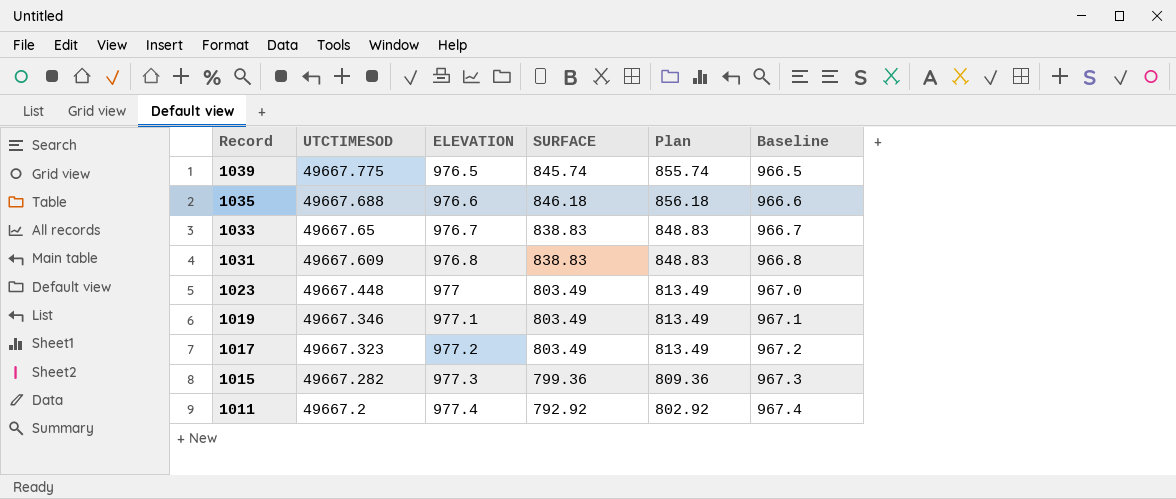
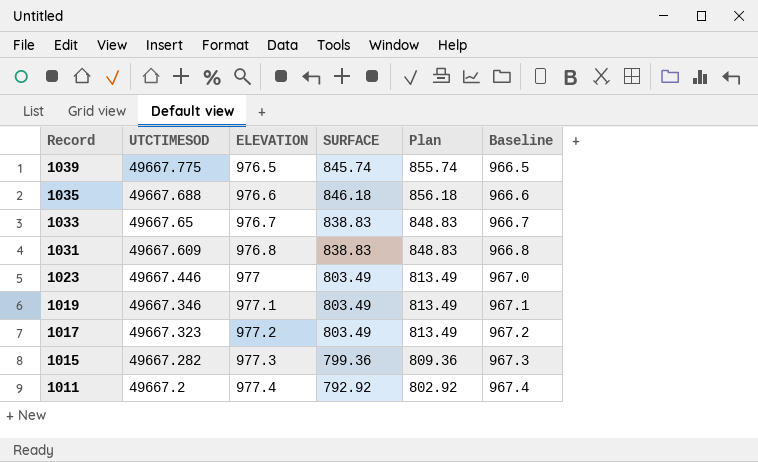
1023 | UTCTIMESOD: 49667.448 -> 49667.446

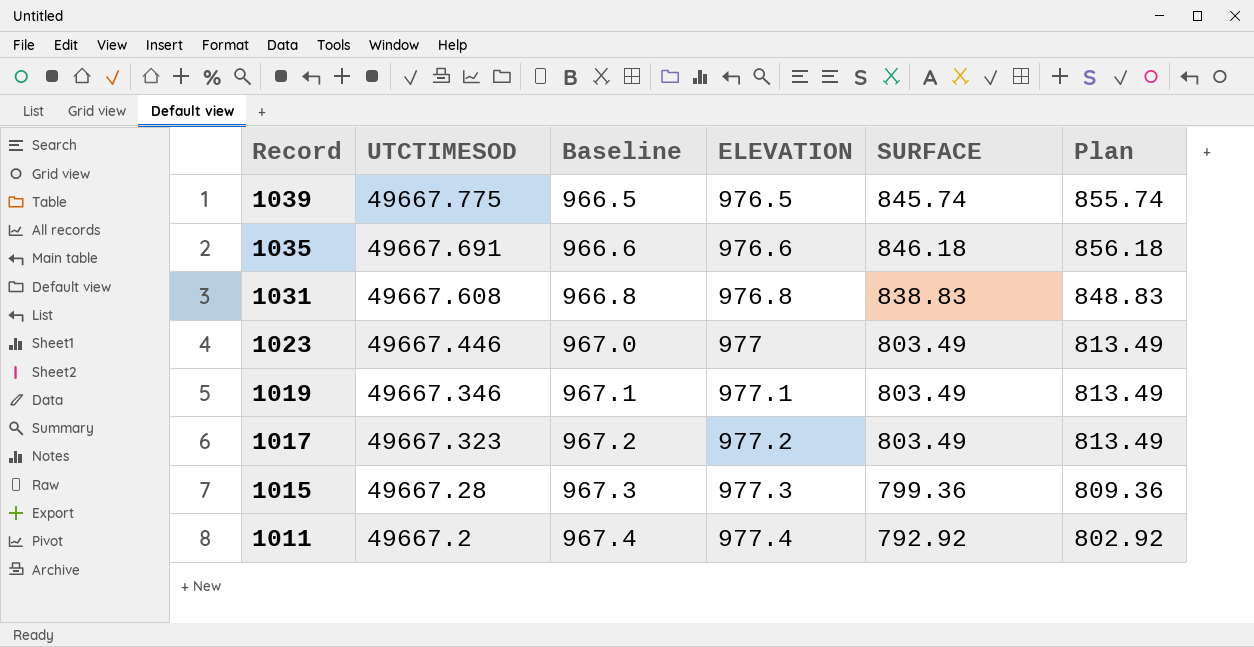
column Baseline | position: 6 -> 3
row 1033: 49667.65 | 976.7 | 838.83 | 848.83 | 966.7 -> none
1035 | UTCTIMESOD: 49667.688 -> 49667.691
1031 | UTCTIMESOD: 49667.609 -> 49667.608
1015 | UTCTIMESOD: 49667.282 -> 49667.28

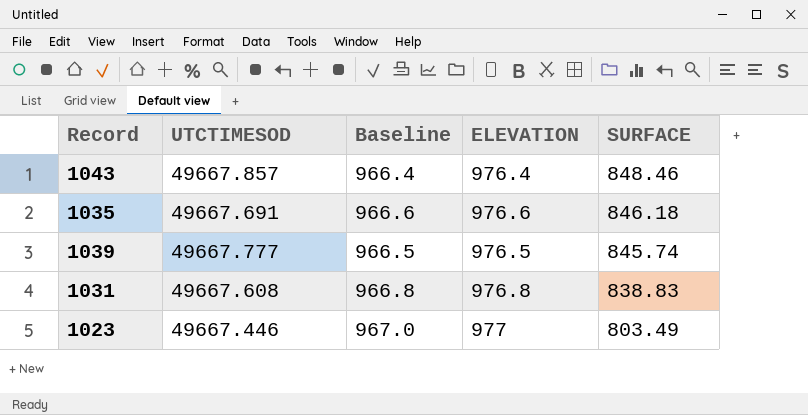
row order: Record descending -> SURFACE descending
column Plan | formula: [SURFACE] + 10 -> none
row 1019: 49667.346 | 967.1 | 977.1 | 803.49 | 813.49 -> none
row 1017: 49667.323 | 967.2 | 977.2 | 803.49 | 813.49 -> none
row 1015: 49667.28 | 967.3 | 977.3 | 799.36 | 809.36 -> none
row 1011: 49667.2 | 967.4 | 977.4 | 792.92 | 802.92 -> none
row 1043: none -> 49667.857 | 966.4 | 976.4 | 848.46
1039 | UTCTIMESOD: 49667.775 -> 49667.777

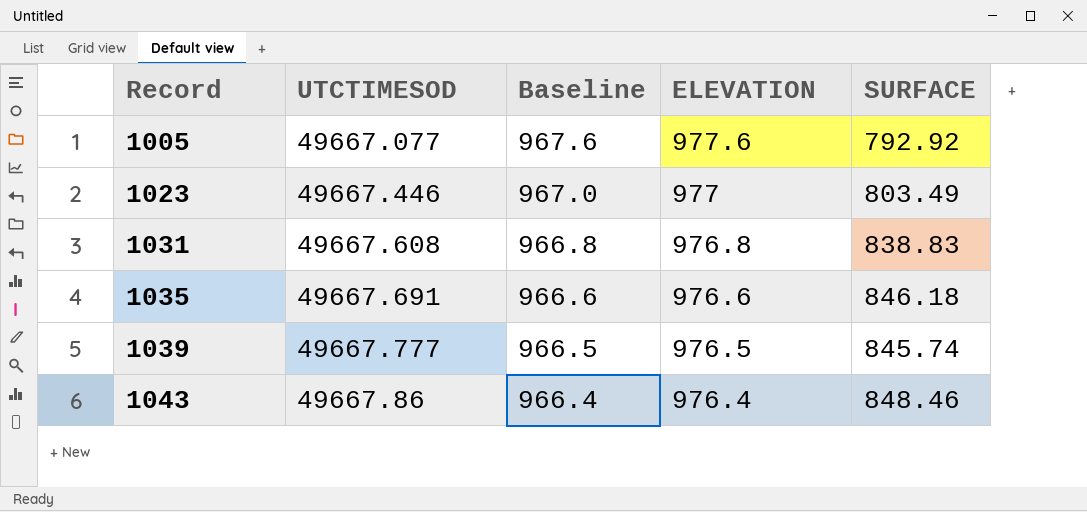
row order: SURFACE descending -> Record ascending
row 1005: none -> 49667.077 | 967.6 | 977.6 | 792.92
1043 | UTCTIMESOD: 49667.857 -> 49667.86

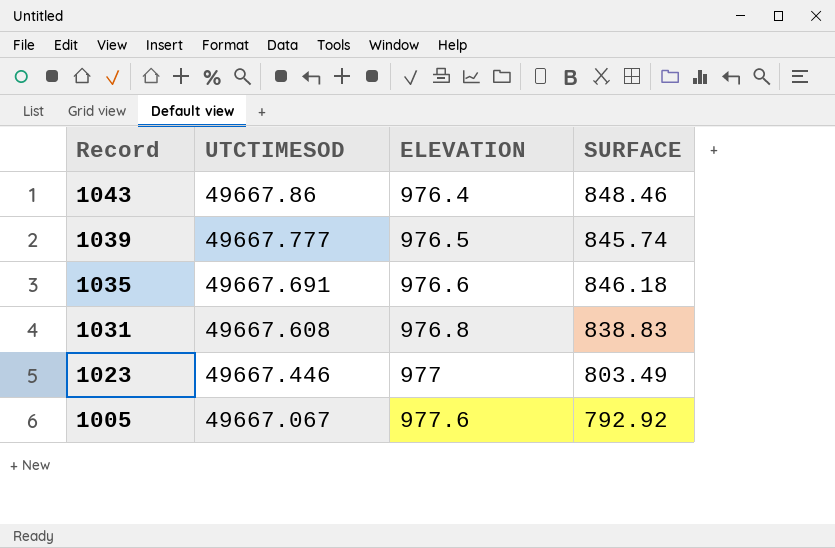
row order: Record ascending -> Record descending
column Baseline | formula: [ELEVATION] - 10 -> none
1005 | UTCTIMESOD: 49667.077 -> 49667.067

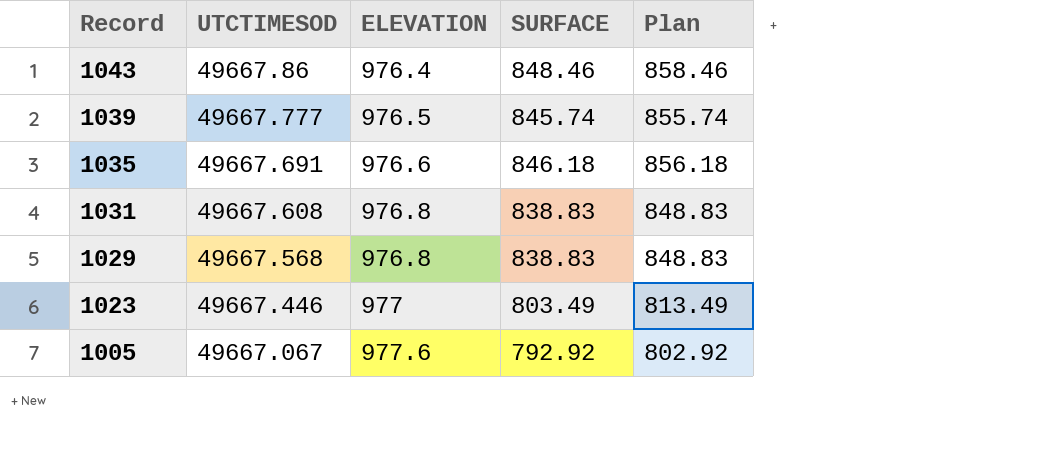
column Plan | formula: none -> [SURFACE] + 10
row 1029: none -> 49667.568 | 976.8 | 838.83 | 848.83

